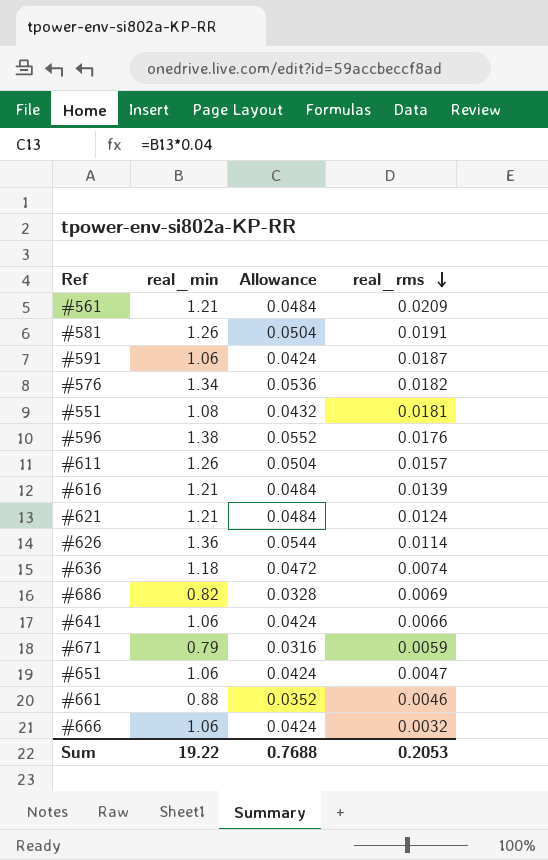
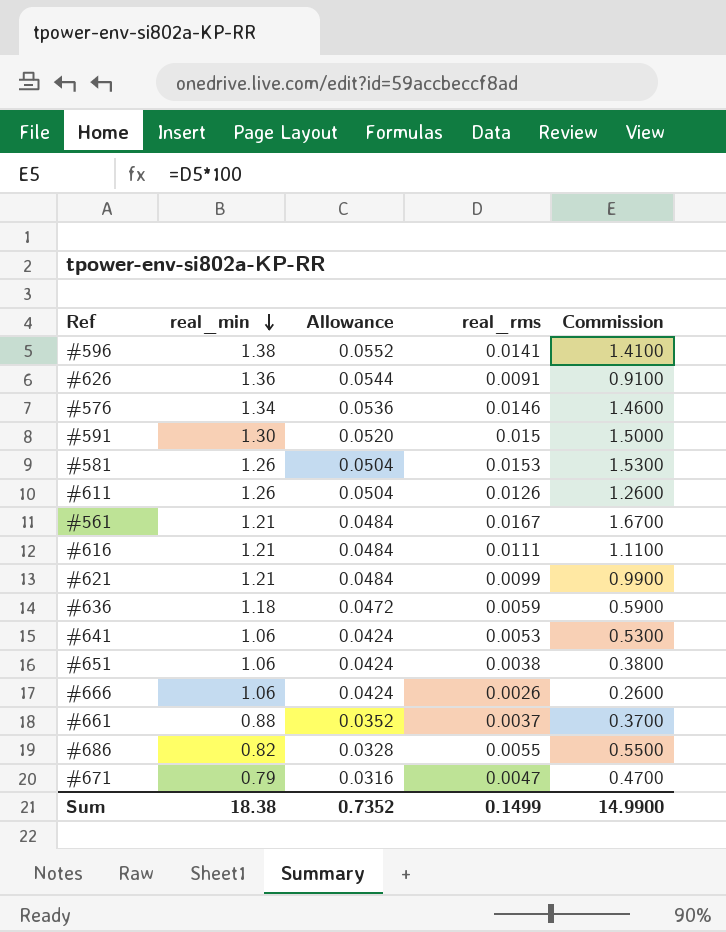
row order: real_rms descending -> real_min descending
column Commission | formula: none -> [real_rms] * 100
row #551: 1.08 | 0.0432 | 0.0181 -> none
#596 | real_rms: 0.0176 -> 0.0141
#626 | real_rms: 0.0114 -> 0.0091
#576 | real_rms: 0.0182 -> 0.0146
#591 | real_min: 1.06 -> 1.30
#591 | Allowance: 0.0424 -> 0.0520
#591 | real_rms: 0.0187 -> 0.015
#581 | real_rms: 0.0191 -> 0.0153
#611 | real_rms: 0.0157 -> 0.0126
#561 | real_rms: 0.0209 -> 0.0167
#616 | real_rms: 0.0139 -> 0.0111
#621 | real_rms: 0.0124 -> 0.0099
#636 | real_rms: 0.0074 -> 0.0059
#641 | real_rms: 0.0066 -> 0.0053
#651 | real_rms: 0.0047 -> 0.0038
#666 | real_rms: 0.0032 -> 0.0026
#661 | real_rms: 0.0046 -> 0.0037
#686 | real_rms: 0.0069 -> 0.0055
#671 | real_rms: 0.0059 -> 0.0047
Sum | real_min: 19.22 -> 18.38
Sum | Allowance: 0.7688 -> 0.7352
Sum | real_rms: 0.2053 -> 0.1499

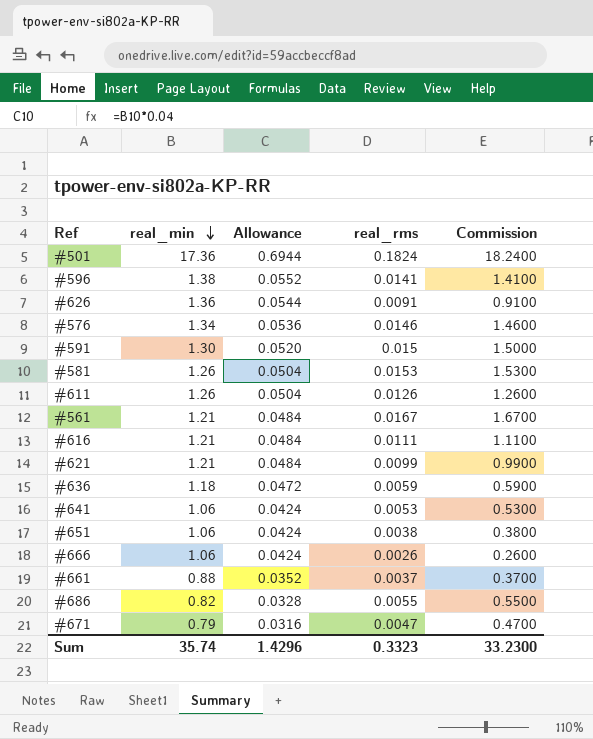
row #501: none -> 17.36 | 0.6944 | 0.1824 | 18.2400
Sum | real_min: 18.38 -> 35.74
Sum | Allowance: 0.7352 -> 1.4296
Sum | real_rms: 0.1499 -> 0.3323
Sum | Commission: 14.9900 -> 33.2300

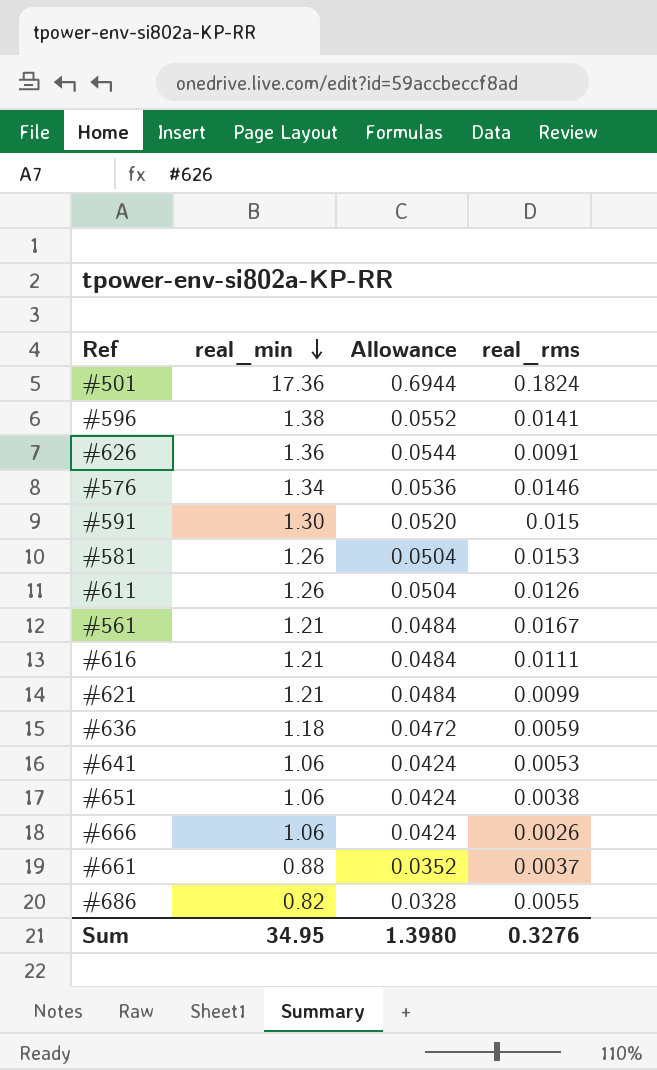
column Commission | formula: [real_rms] * 100 -> none
row #671: 0.79 | 0.0316 | 0.0047 | 0.4700 -> none
Sum | real_min: 35.74 -> 34.95
Sum | Allowance: 1.4296 -> 1.3980
Sum | real_rms: 0.3323 -> 0.3276

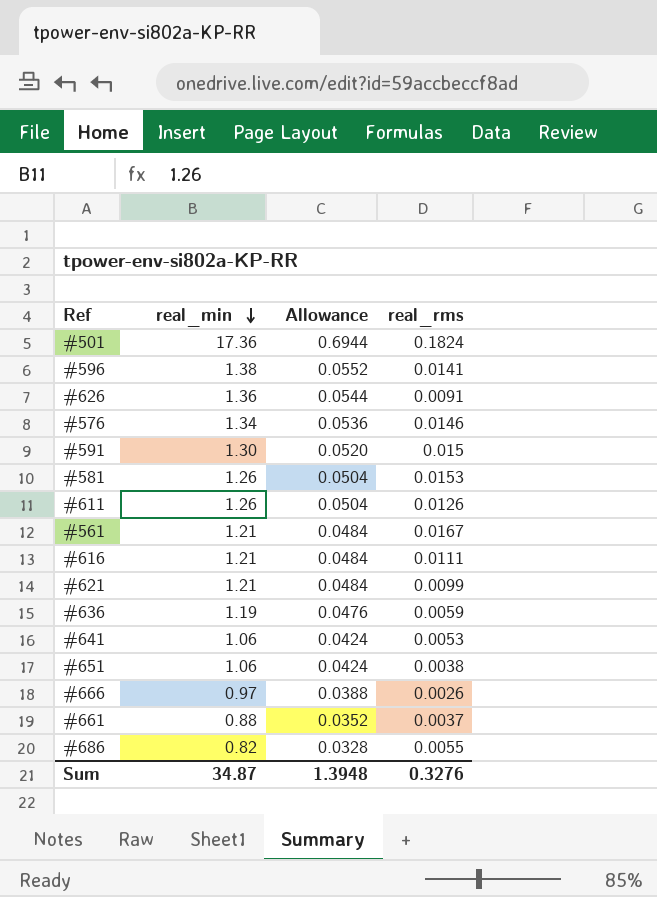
#636 | real_min: 1.18 -> 1.19
#636 | Allowance: 0.0472 -> 0.0476
#666 | real_min: 1.06 -> 0.97
#666 | Allowance: 0.0424 -> 0.0388
Sum | real_min: 34.95 -> 34.87
Sum | Allowance: 1.3980 -> 1.3948

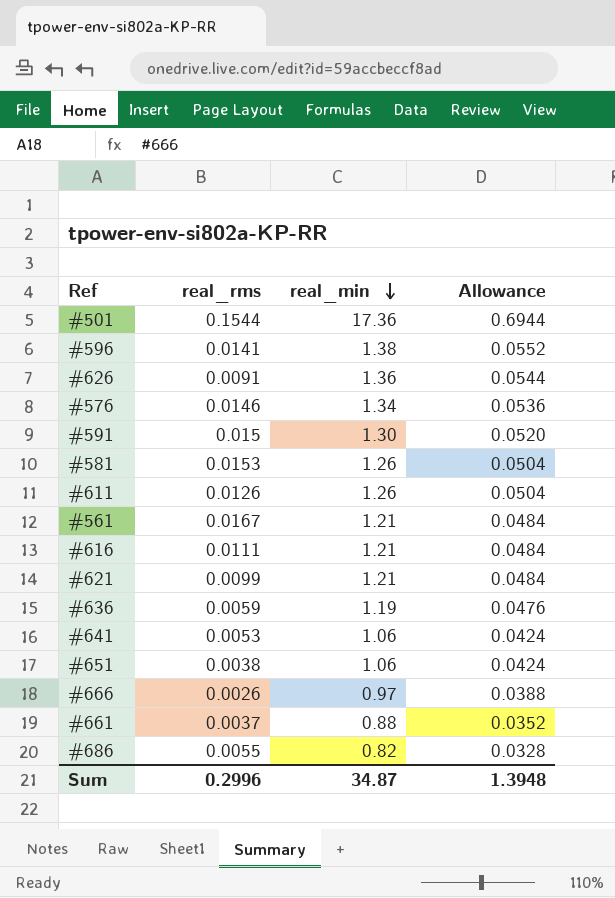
column real_rms | position: 4 -> 2
#501 | real_rms: 0.1824 -> 0.1544
Sum | real_rms: 0.3276 -> 0.2996

